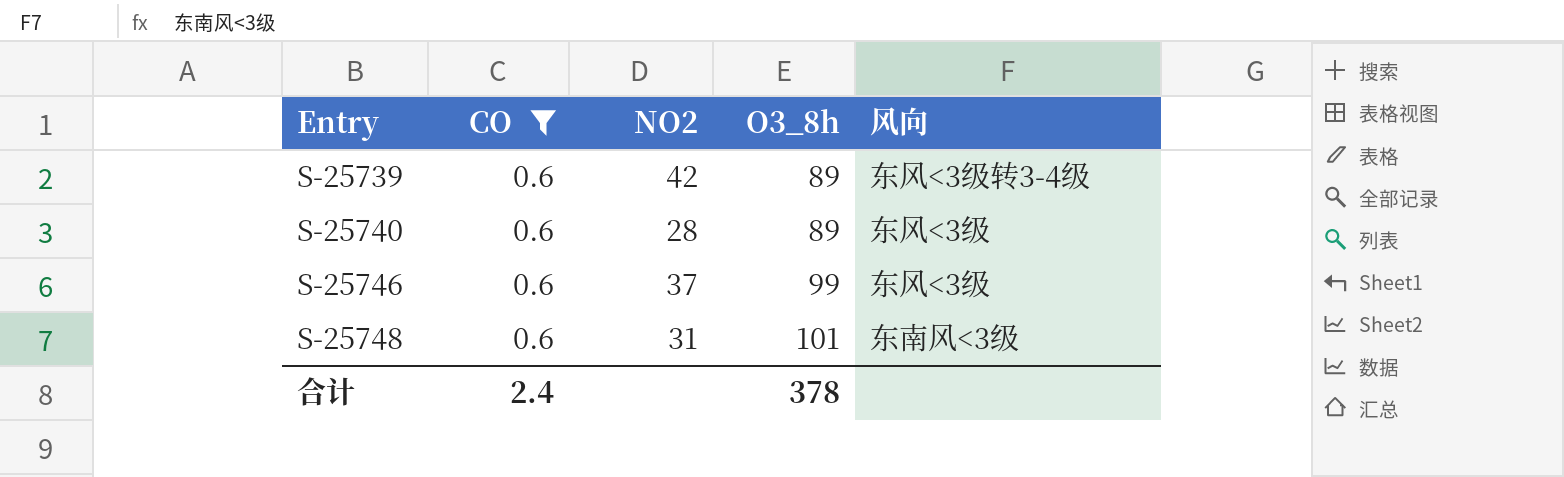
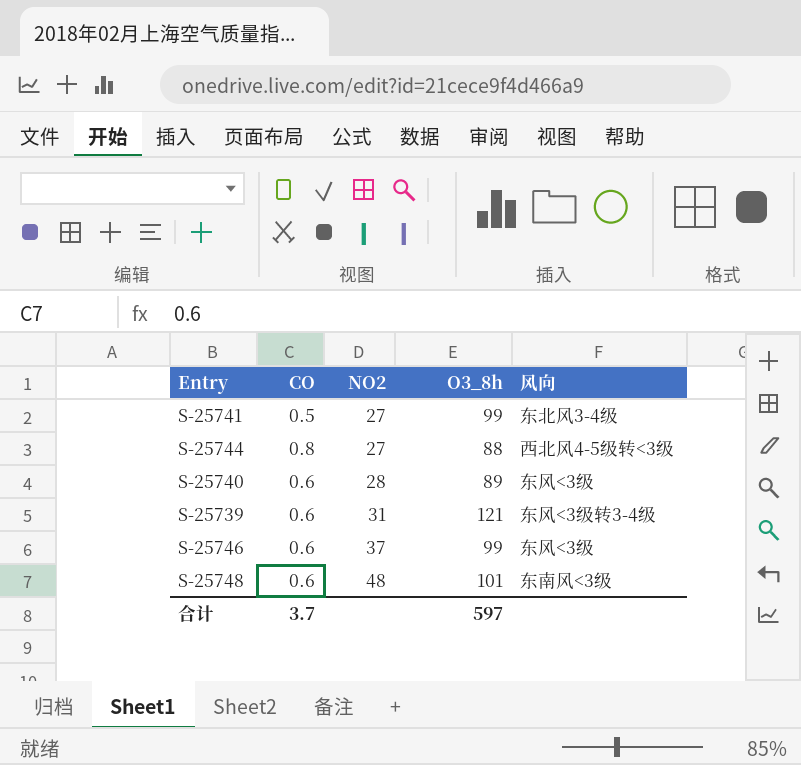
filter: CO = 0.6 -> none
row order: Entry ascending -> NO2 ascending
S-25739 | NO2: 42 -> 31
S-25739 | O3_8h: 89 -> 121
S-25748 | NO2: 31 -> 48
合计 | CO: 2.4 -> 3.7
合计 | O3_8h: 378 -> 597

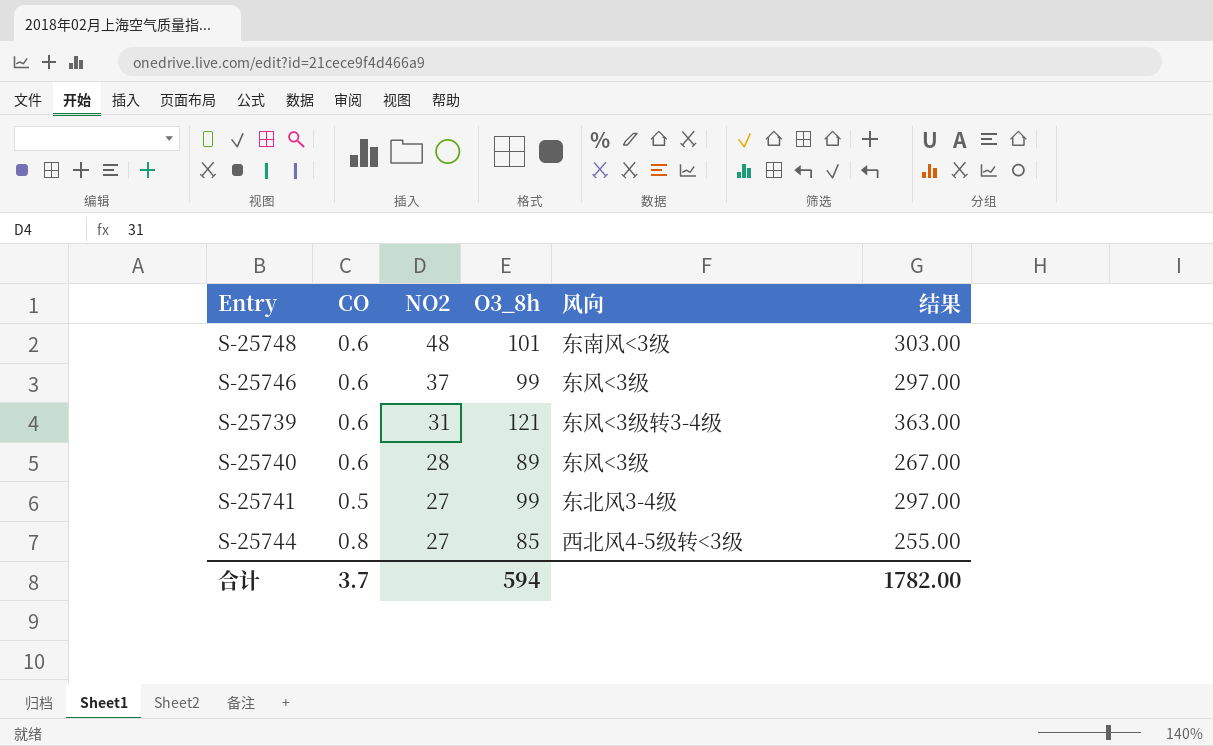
row order: NO2 ascending -> NO2 descending
column 结果 | formula: none -> [O3_8h] * 3
S-25744 | O3_8h: 88 -> 85
合计 | O3_8h: 597 -> 594

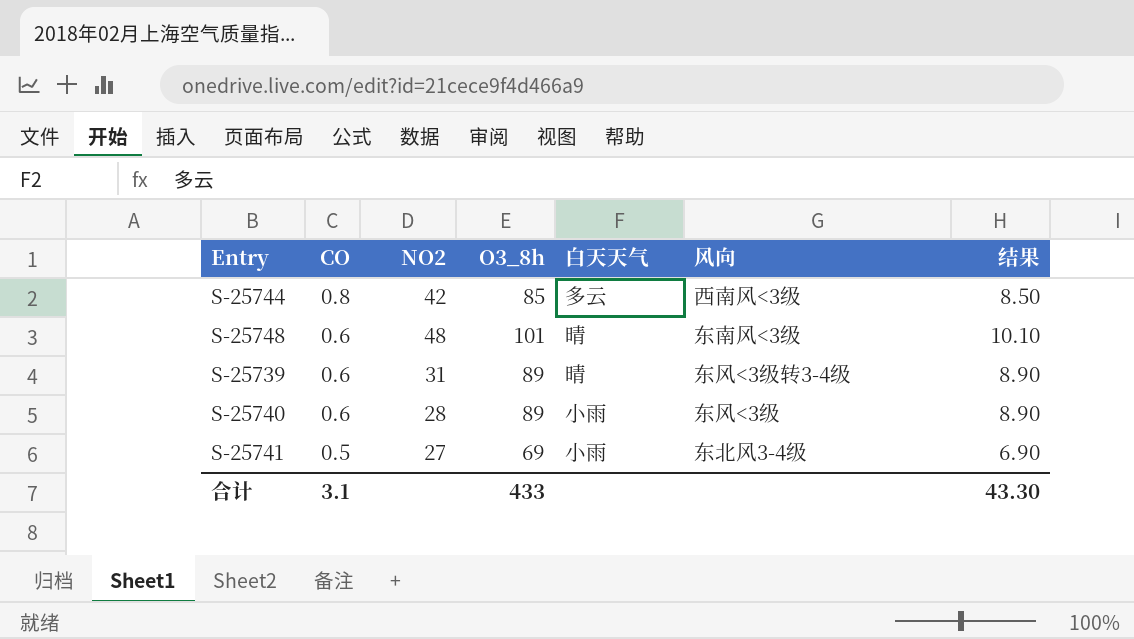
row order: NO2 descending -> CO descending
column 白天天气 | position: none -> 5
column 结果 | formula: [O3_8h] * 3 -> [O3_8h] * 0.1
row S-25746: 0.6 | 37 | 99 | 东风<3级 | 297.00 -> none
S-25744 | NO2: 27 -> 42
S-25744 | 风向: 西北风4-5级转<3级 -> 西南风<3级
S-25739 | O3_8h: 121 -> 89
S-25741 | O3_8h: 99 -> 69
合计 | CO: 3.7 -> 3.1
合计 | O3_8h: 594 -> 433
合计 | 结果: 1782.00 -> 43.30

